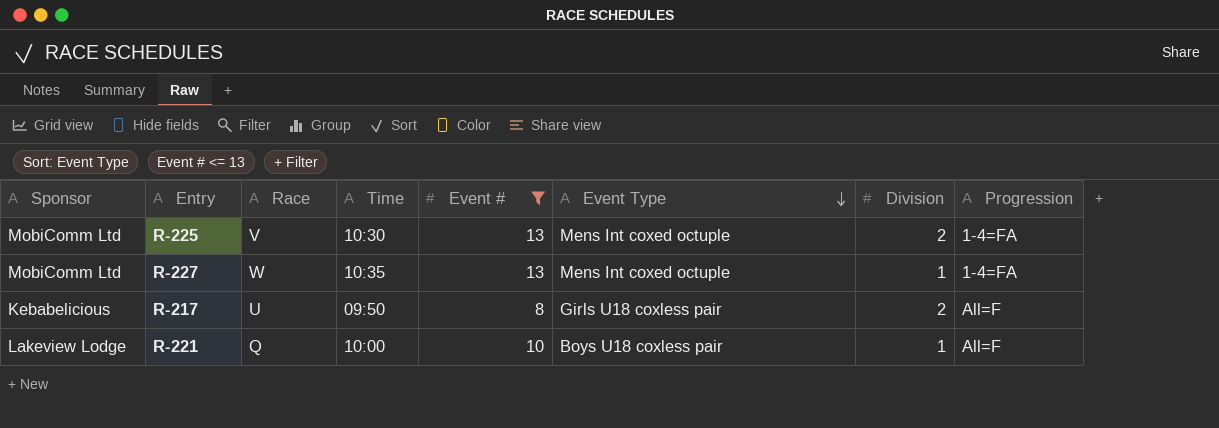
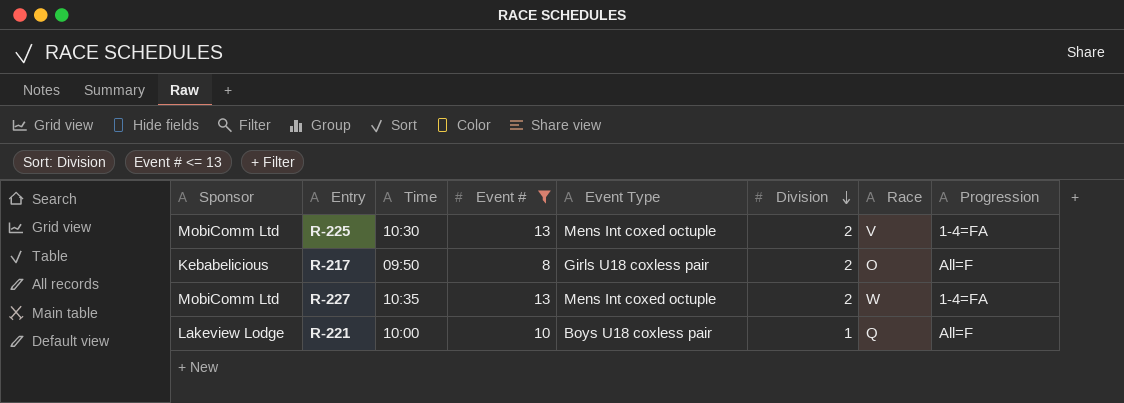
row order: Event Type descending -> Division descending
column Race | position: 3 -> 7
R-217 | Race: U -> O
R-227 | Division: 1 -> 2

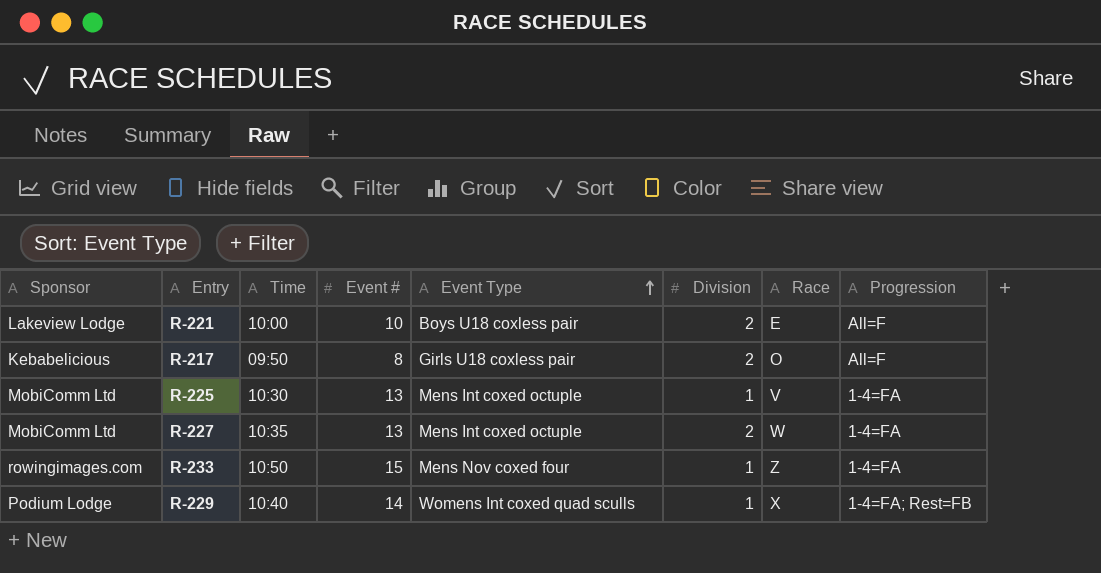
filter: Event # <= 13 -> none
row order: Division descending -> Event Type ascending
R-221 | Division: 1 -> 2
R-221 | Race: Q -> E
R-225 | Division: 2 -> 1

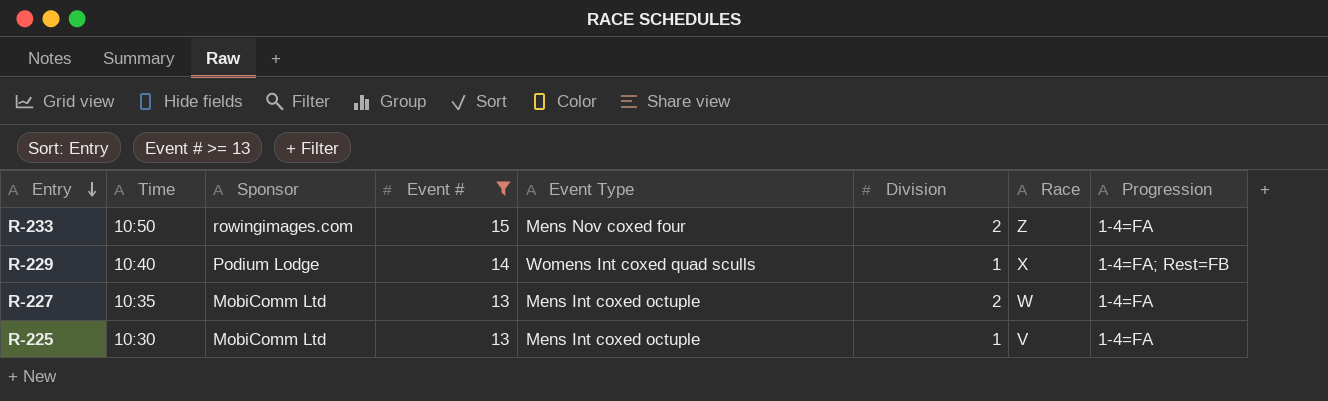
filter: none -> Event # >= 13
row order: Event Type ascending -> Entry descending
column Sponsor | position: 1 -> 3
R-233 | Division: 1 -> 2

